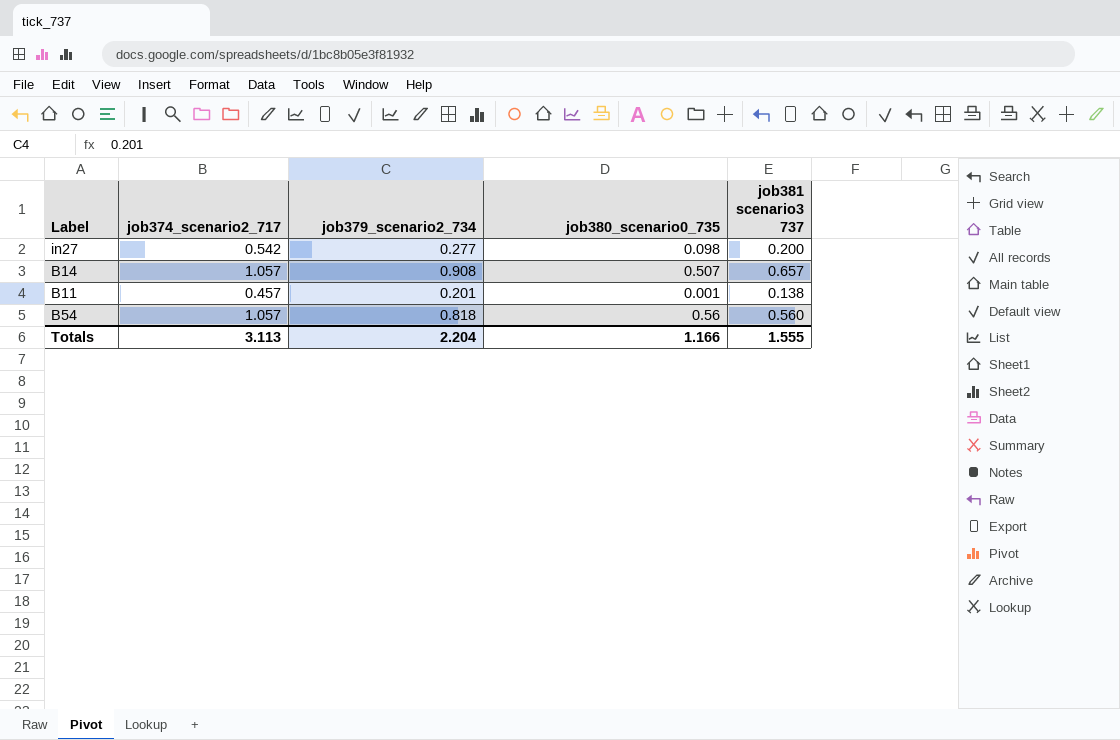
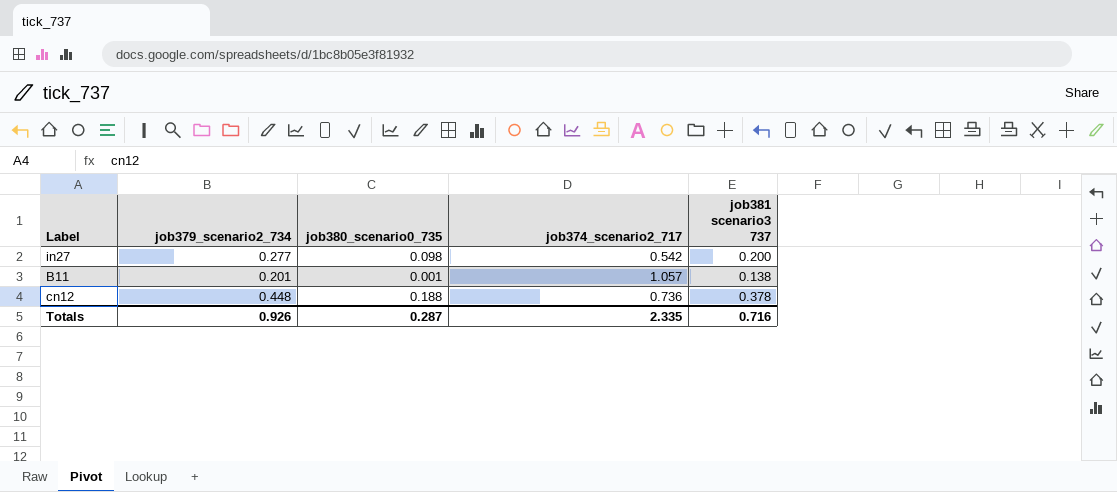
column job374_scenario2_717 | position: 2 -> 4
row B14: 1.057 | 0.908 | 0.507 | 0.657 -> none
row B54: 1.057 | 0.818 | 0.56 | 0.560 -> none
B11 | job374_scenario2_717: 0.457 -> 1.057
row cn12: none -> 0.448 | 0.188 | 0.736 | 0.378
Totals | job379_scenario2_734: 2.204 -> 0.926
Totals | job380_scenario0_735: 1.166 -> 0.287
Totals | job374_scenario2_717: 3.113 -> 2.335
Totals | job381 scenario3 737: 1.555 -> 0.716

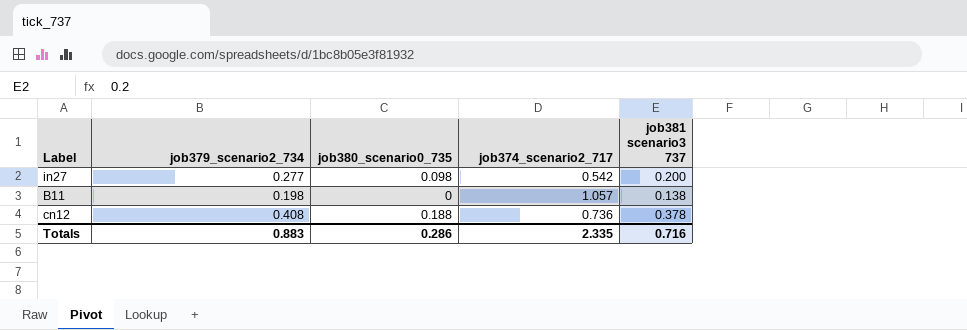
B11 | job379_scenario2_734: 0.201 -> 0.198
B11 | job380_scenario0_735: 0.001 -> 0
cn12 | job379_scenario2_734: 0.448 -> 0.408
Totals | job379_scenario2_734: 0.926 -> 0.883
Totals | job380_scenario0_735: 0.287 -> 0.286

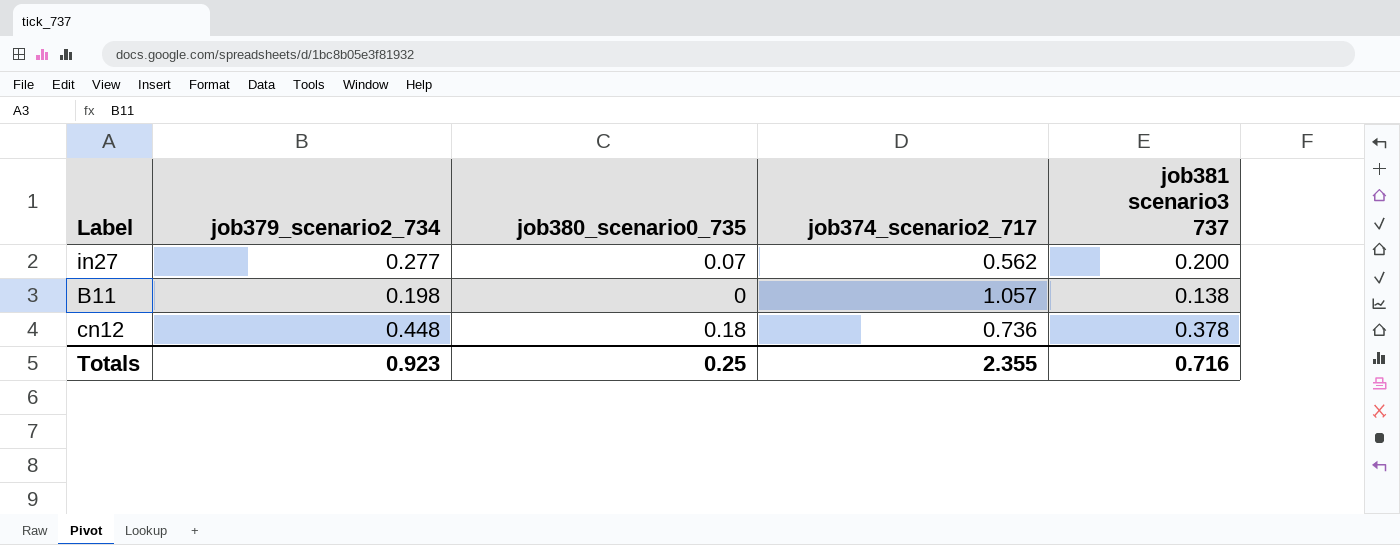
in27 | job380_scenario0_735: 0.098 -> 0.07
in27 | job374_scenario2_717: 0.542 -> 0.562
cn12 | job379_scenario2_734: 0.408 -> 0.448
cn12 | job380_scenario0_735: 0.188 -> 0.18
Totals | job379_scenario2_734: 0.883 -> 0.923
Totals | job380_scenario0_735: 0.286 -> 0.25
Totals | job374_scenario2_717: 2.335 -> 2.355

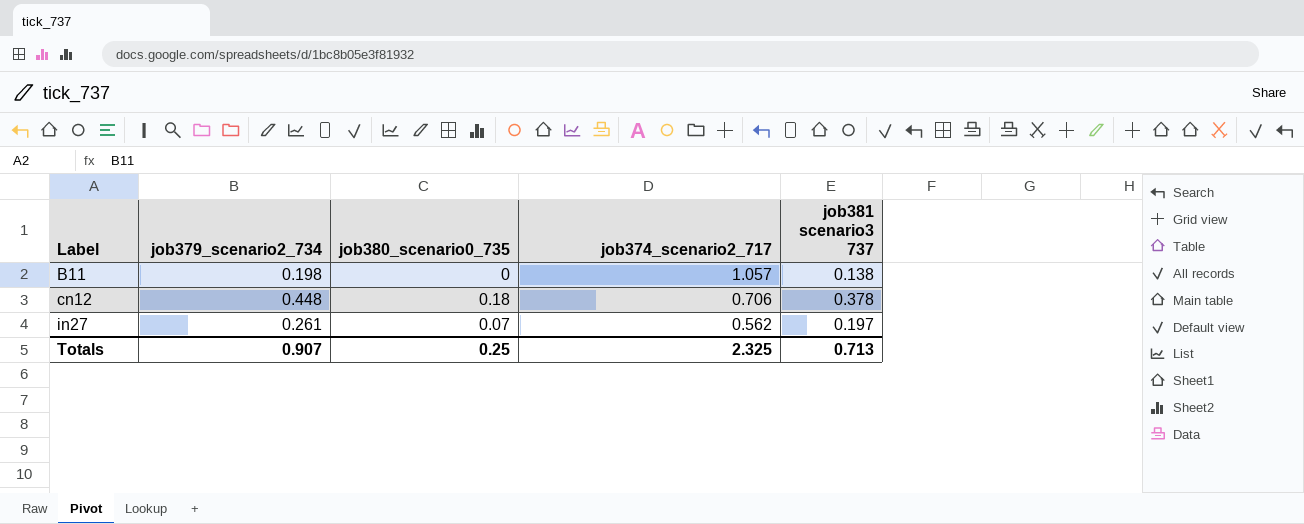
row order: none -> Label ascending
cn12 | job374_scenario2_717: 0.736 -> 0.706
in27 | job379_scenario2_734: 0.277 -> 0.261
in27 | job381 scenario3 737: 0.200 -> 0.197
Totals | job379_scenario2_734: 0.923 -> 0.907
Totals | job374_scenario2_717: 2.355 -> 2.325
Totals | job381 scenario3 737: 0.716 -> 0.713

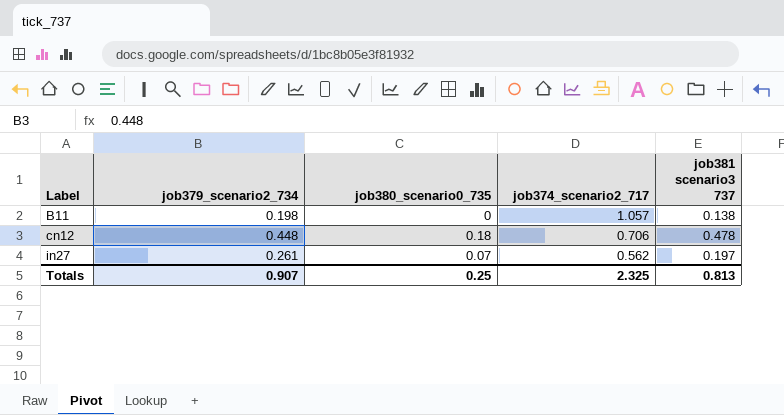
cn12 | job381 scenario3 737: 0.378 -> 0.478
Totals | job381 scenario3 737: 0.713 -> 0.813

